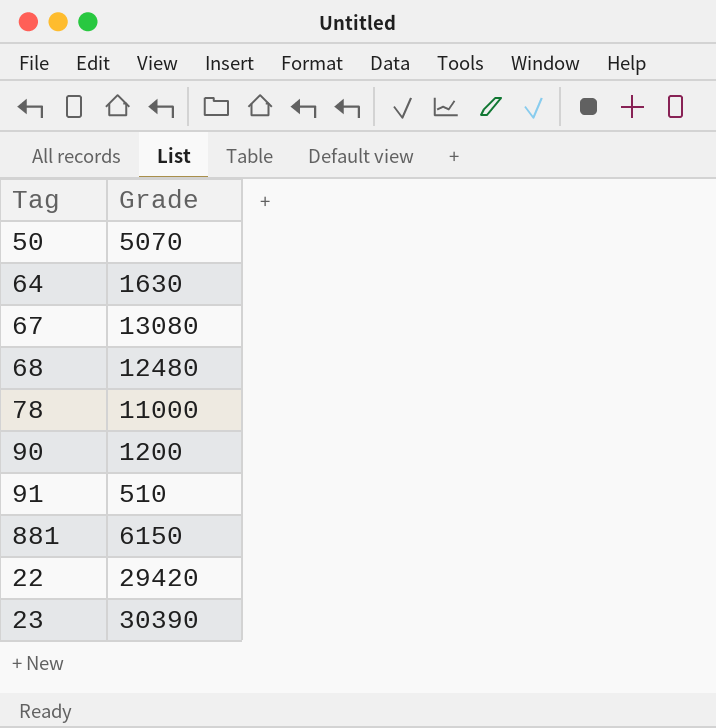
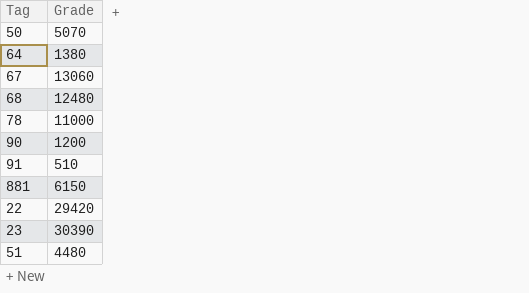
64 | Grade: 1630 -> 1380
67 | Grade: 13080 -> 13060
row 51: none -> 4480

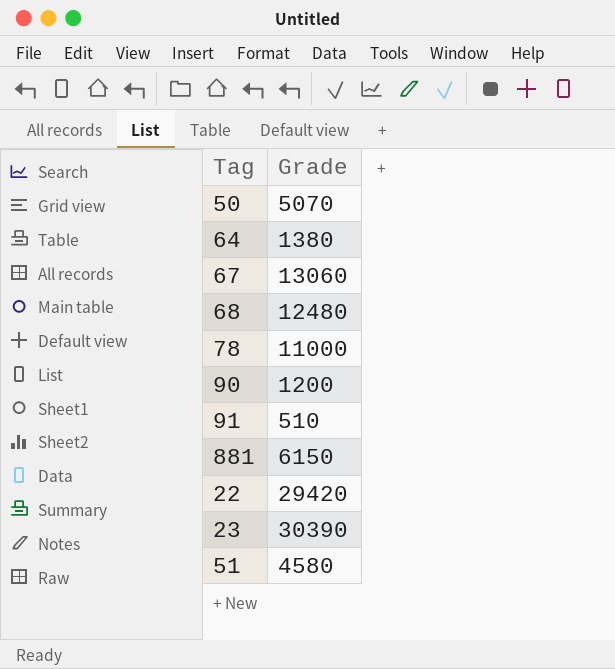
51 | Grade: 4480 -> 4580

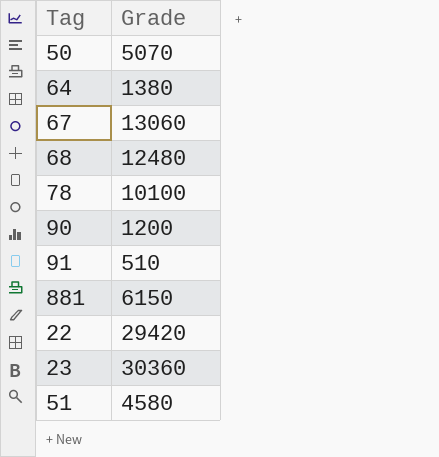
78 | Grade: 11000 -> 10100
23 | Grade: 30390 -> 30360

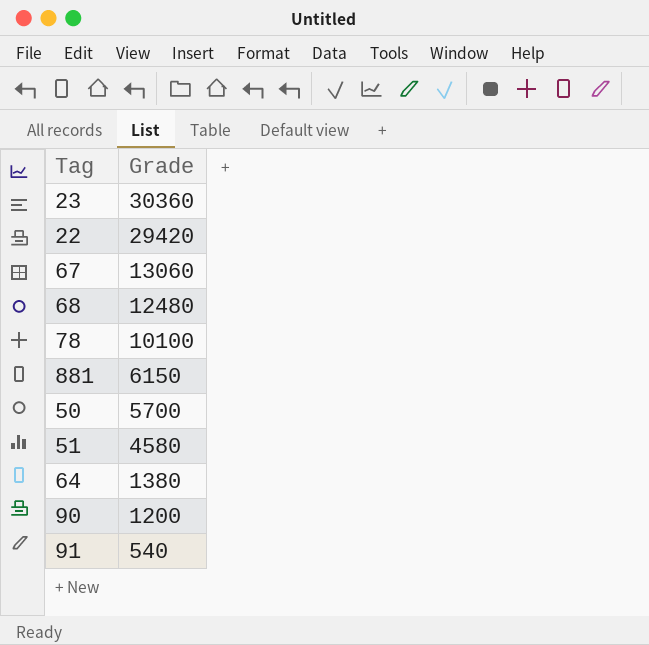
row order: none -> Grade descending
50 | Grade: 5070 -> 5700
91 | Grade: 510 -> 540

